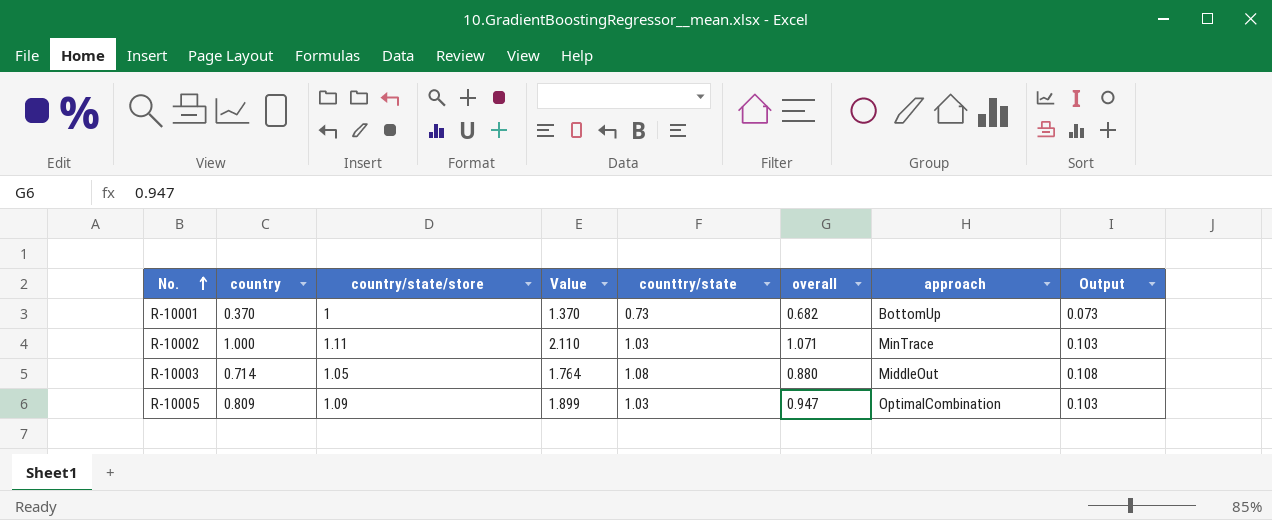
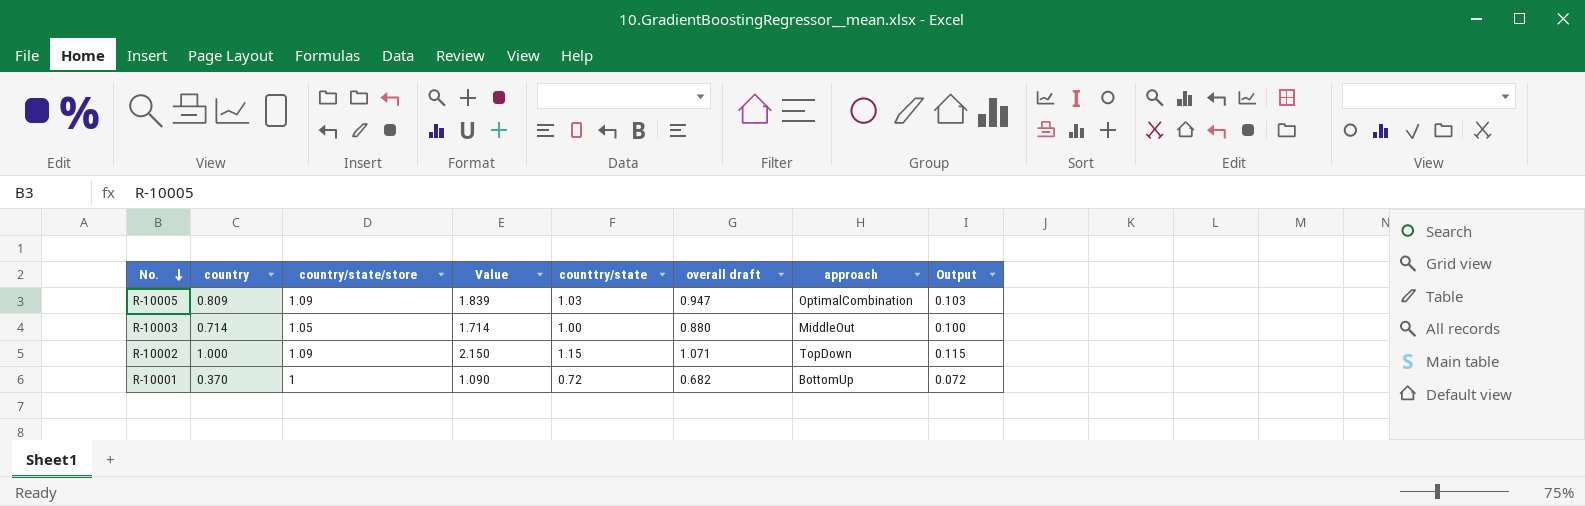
row order: No. ascending -> No. descending
column Value | formula: [country] + [country/state/store] -> [country] + [counttry/state]
column name: overall -> overall draft
R-10003 | counttry/state: 1.08 -> 1.00
R-10003 | Output: 0.108 -> 0.100
R-10002 | country/state/store: 1.11 -> 1.09
R-10002 | counttry/state: 1.03 -> 1.15
R-10002 | approach: MinTrace -> TopDown
R-10002 | Output: 0.103 -> 0.115
R-10001 | counttry/state: 0.73 -> 0.72
R-10001 | Output: 0.073 -> 0.072

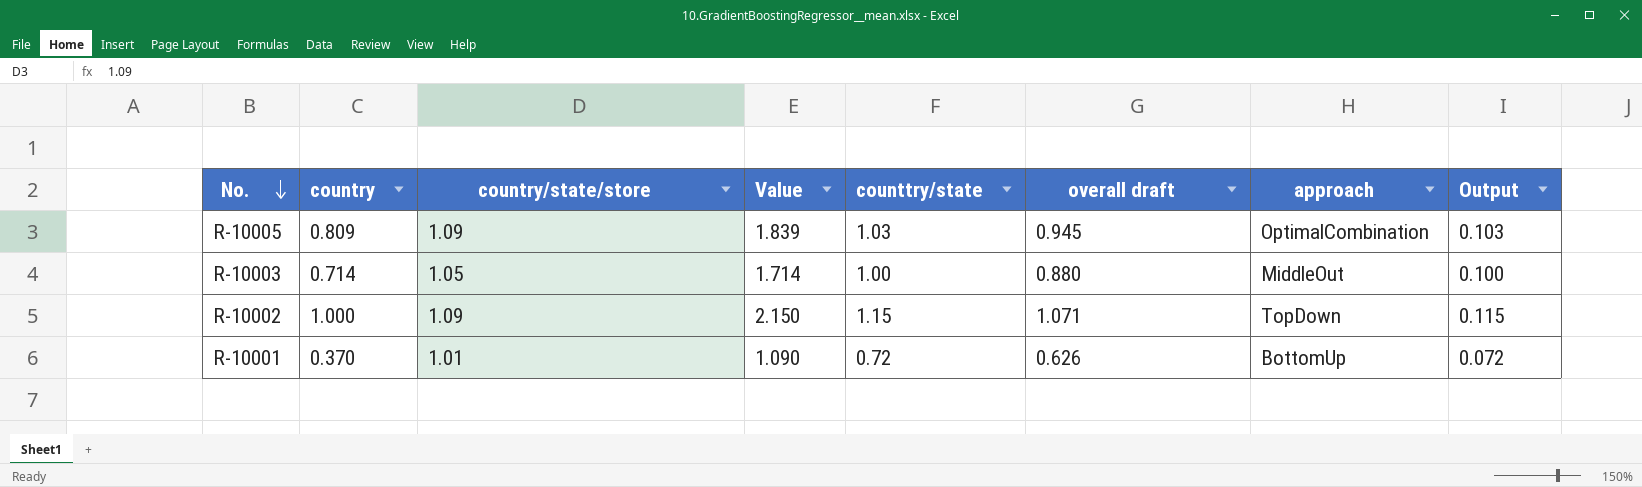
R-10005 | overall draft: 0.947 -> 0.945
R-10001 | country/state/store: 1 -> 1.01
R-10001 | overall draft: 0.682 -> 0.626

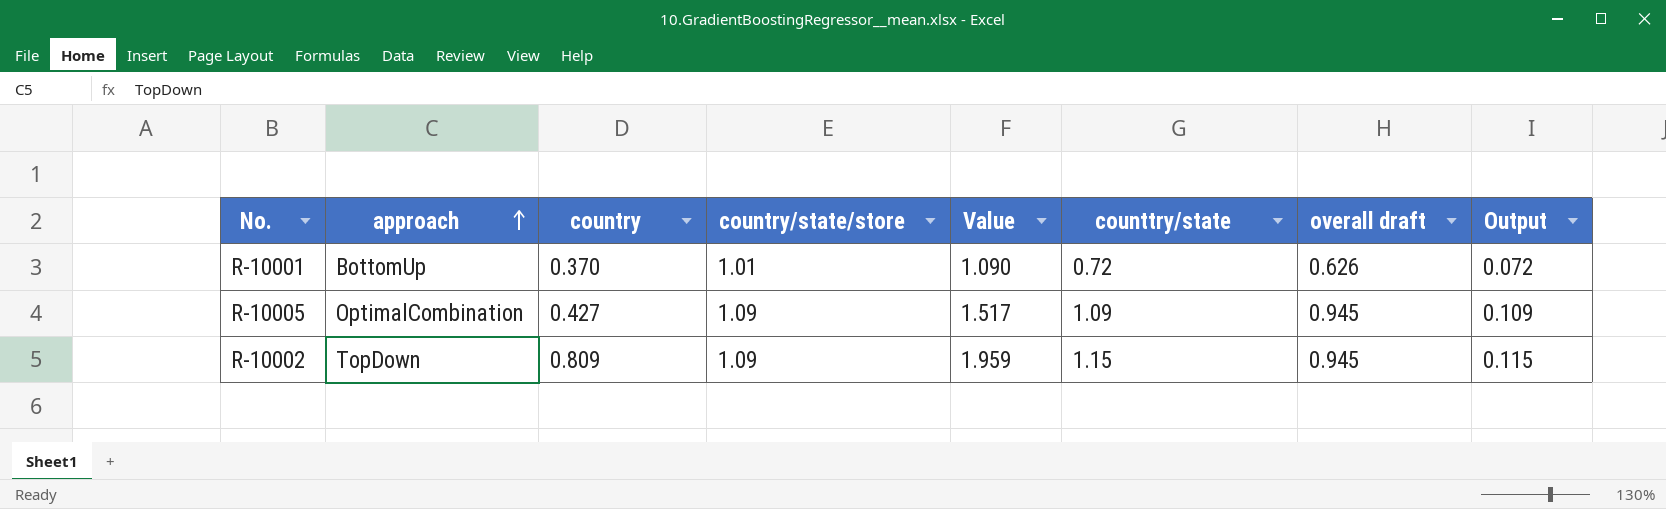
row order: No. descending -> approach ascending
column approach | position: 7 -> 2
row R-10003: 0.714 | 1.05 | 1.714 | 1.00 | 0.880 | MiddleOut | 0.100 -> none
R-10005 | country: 0.809 -> 0.427
R-10005 | Value: 1.839 -> 1.517
R-10005 | counttry/state: 1.03 -> 1.09
R-10005 | Output: 0.103 -> 0.109
R-10002 | country: 1.000 -> 0.809
R-10002 | Value: 2.150 -> 1.959
R-10002 | overall draft: 1.071 -> 0.945

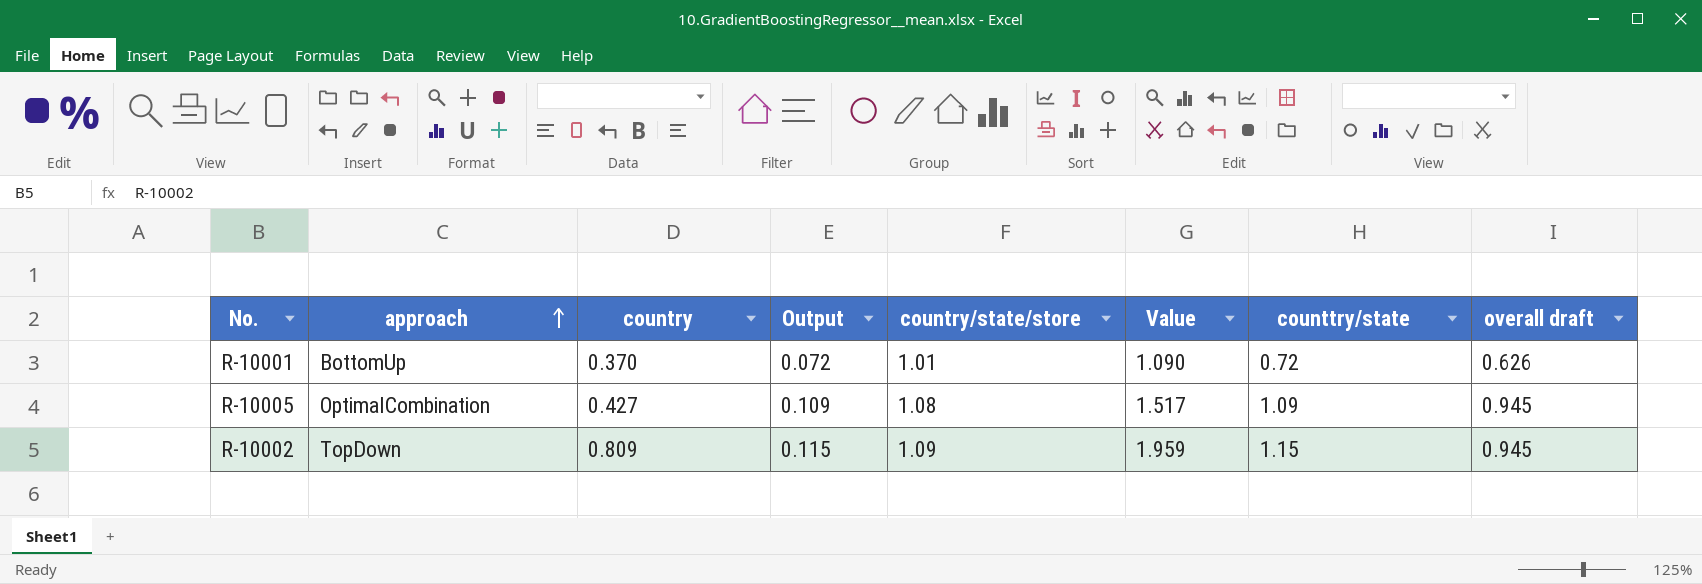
column Output | position: 8 -> 4
R-10005 | country/state/store: 1.09 -> 1.08

